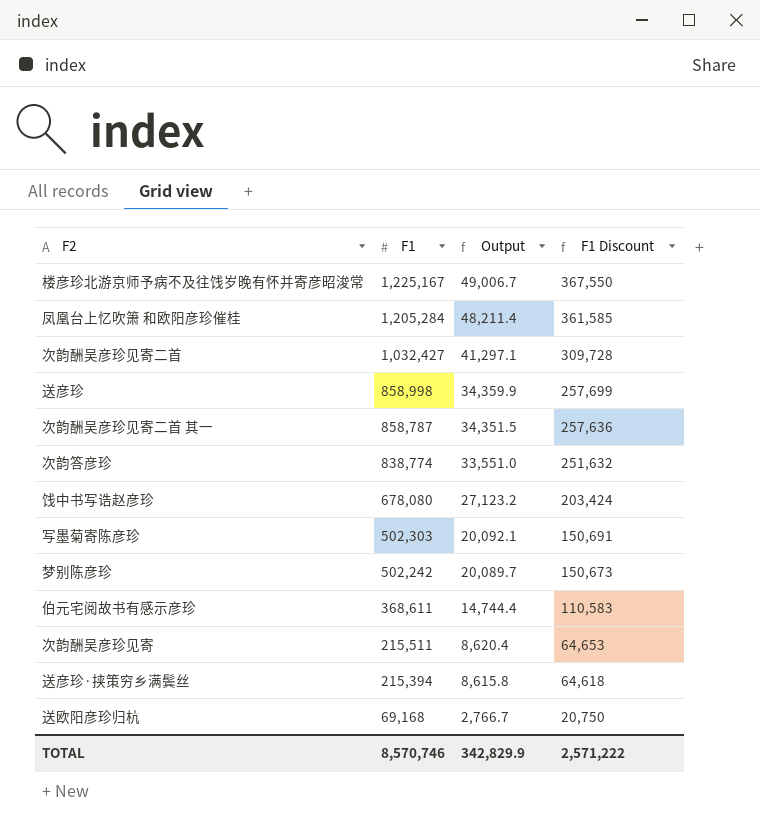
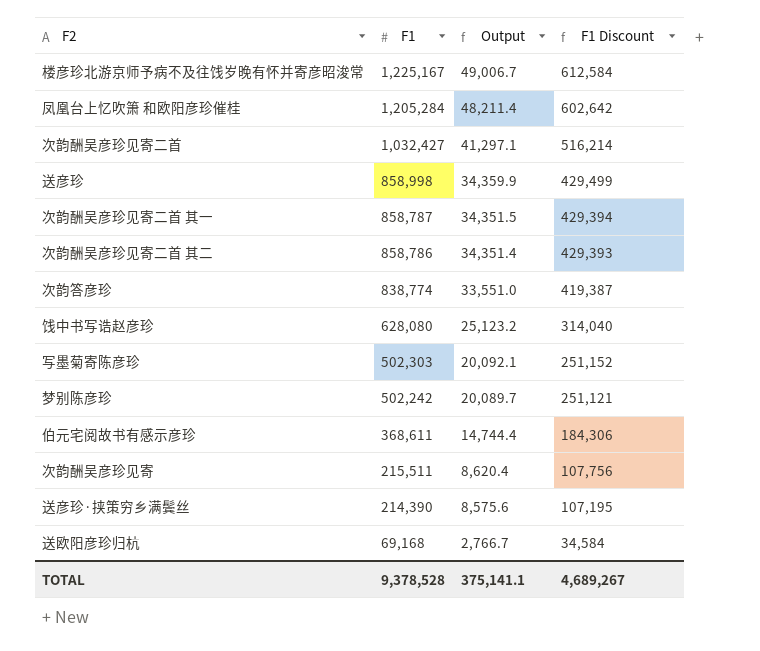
column F1 Discount | formula: [F1] * 0.3 -> [F1] * 0.5
row 次韵酬吴彦珍见寄二首 其二: none -> 858,786 | 34,351.4 | 429,393
饯中书写诰赵彦珍 | F1: 678,080 -> 628,080
饯中书写诰赵彦珍 | Output: 27,123.2 -> 25,123.2
送彦珍·挟策穷乡满鬓丝 | F1: 215,394 -> 214,390
送彦珍·挟策穷乡满鬓丝 | Output: 8,615.8 -> 8,575.6
TOTAL | F1: 8,570,746 -> 9,378,528
TOTAL | Output: 342,829.9 -> 375,141.1
TOTAL | F1 Discount: 2,571,222 -> 4,689,267

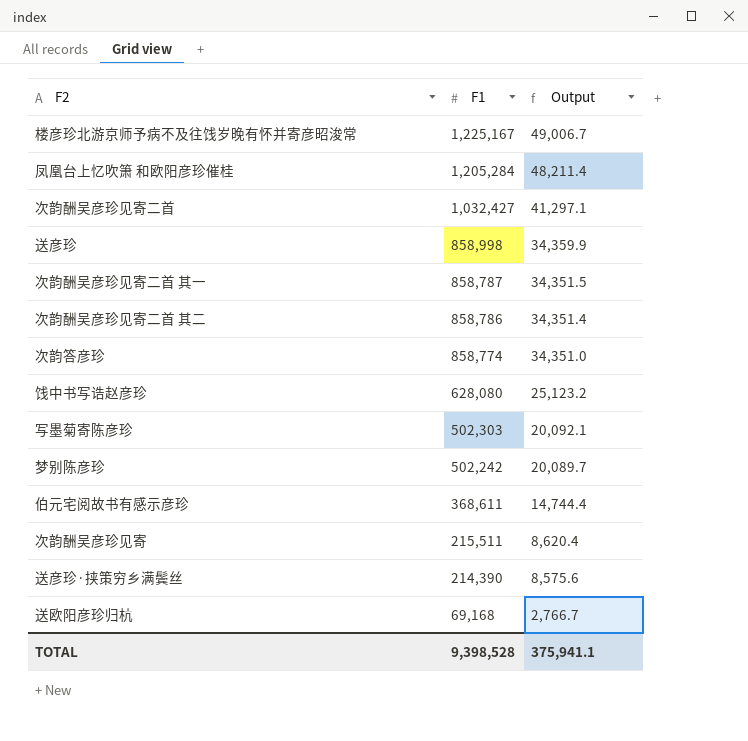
column F1 Discount | formula: [F1] * 0.5 -> none
次韵答彦珍 | F1: 838,774 -> 858,774
次韵答彦珍 | Output: 33,551.0 -> 34,351.0
TOTAL | F1: 9,378,528 -> 9,398,528
TOTAL | Output: 375,141.1 -> 375,941.1

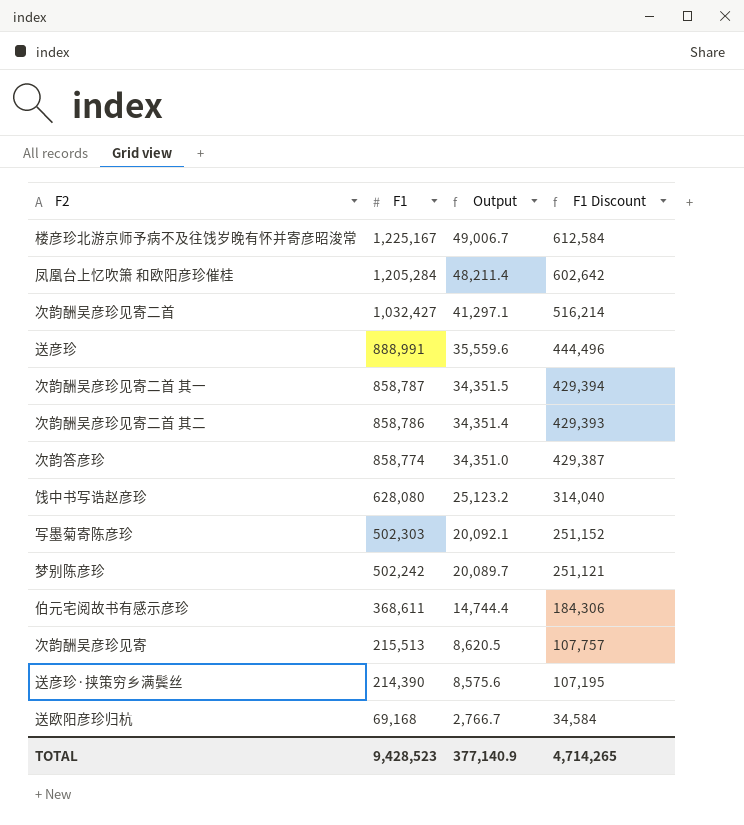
column F1 Discount | formula: none -> [F1] * 0.5
送彦珍 | F1: 858,998 -> 888,991
送彦珍 | Output: 34,359.9 -> 35,559.6
次韵酬吴彦珍见寄 | F1: 215,511 -> 215,513
次韵酬吴彦珍见寄 | Output: 8,620.4 -> 8,620.5
TOTAL | F1: 9,398,528 -> 9,428,523
TOTAL | Output: 375,941.1 -> 377,140.9

